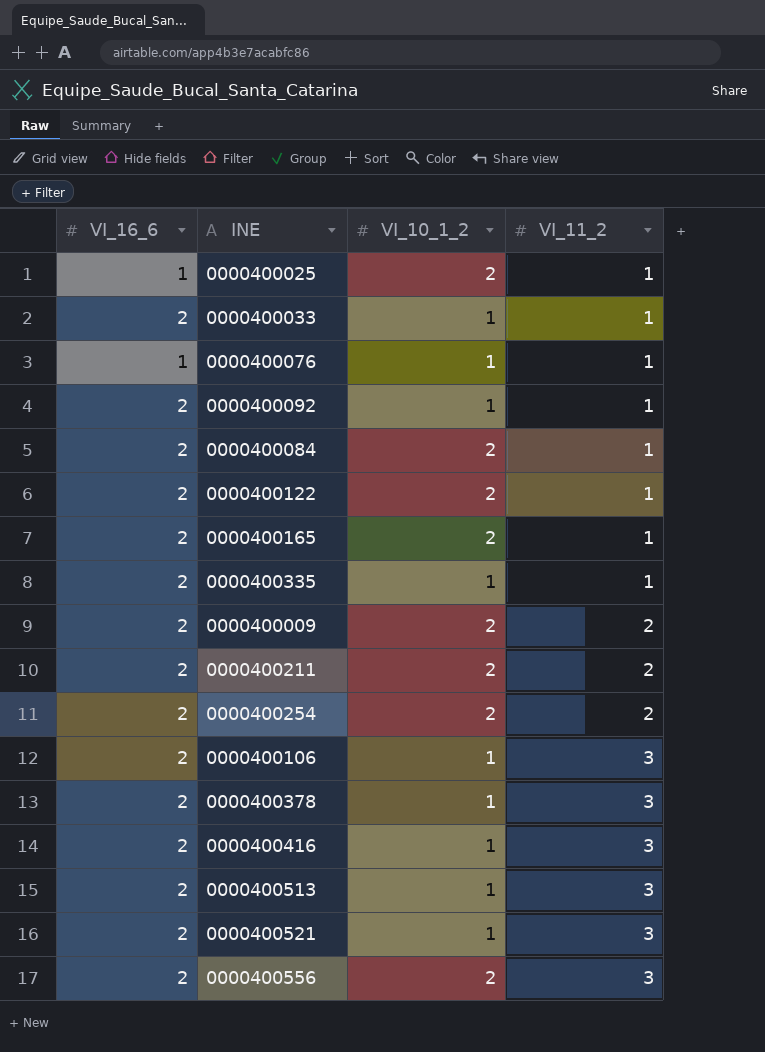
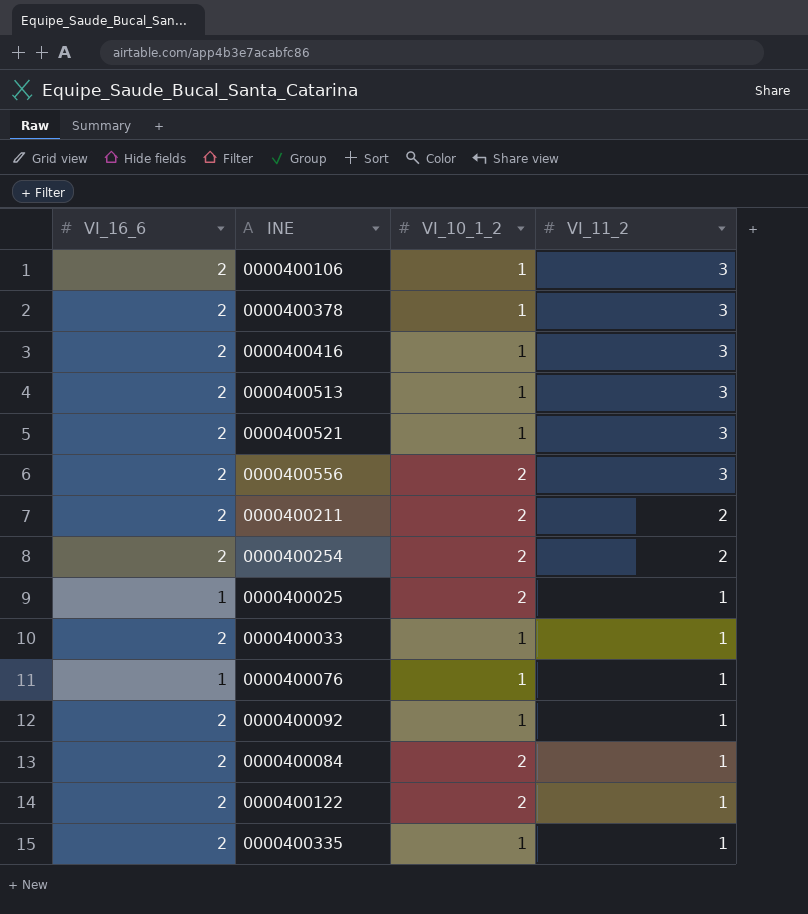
row order: VI_11_2 ascending -> VI_11_2 descending
row 0000400165: 2 | 2 | 1 -> none
row 0000400009: 2 | 2 | 2 -> none

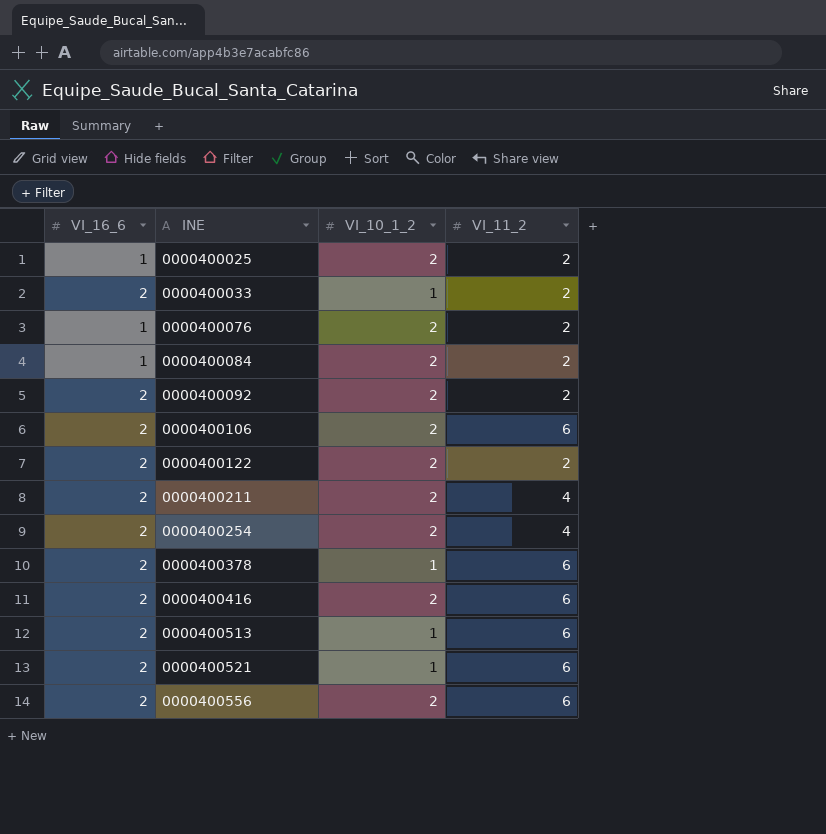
row order: VI_11_2 descending -> INE ascending
row 0000400335: 2 | 1 | 1 -> none
0000400025 | VI_11_2: 1 -> 2
0000400033 | VI_11_2: 1 -> 2
0000400076 | VI_10_1_2: 1 -> 2
0000400076 | VI_11_2: 1 -> 2
0000400084 | VI_16_6: 2 -> 1
0000400084 | VI_11_2: 1 -> 2
0000400092 | VI_10_1_2: 1 -> 2
0000400092 | VI_11_2: 1 -> 2
0000400106 | VI_10_1_2: 1 -> 2
0000400106 | VI_11_2: 3 -> 6
0000400122 | VI_11_2: 1 -> 2
0000400211 | VI_11_2: 2 -> 4
0000400254 | VI_11_2: 2 -> 4
0000400378 | VI_11_2: 3 -> 6
0000400416 | VI_10_1_2: 1 -> 2
0000400416 | VI_11_2: 3 -> 6
0000400513 | VI_11_2: 3 -> 6
0000400521 | VI_11_2: 3 -> 6
0000400556 | VI_11_2: 3 -> 6

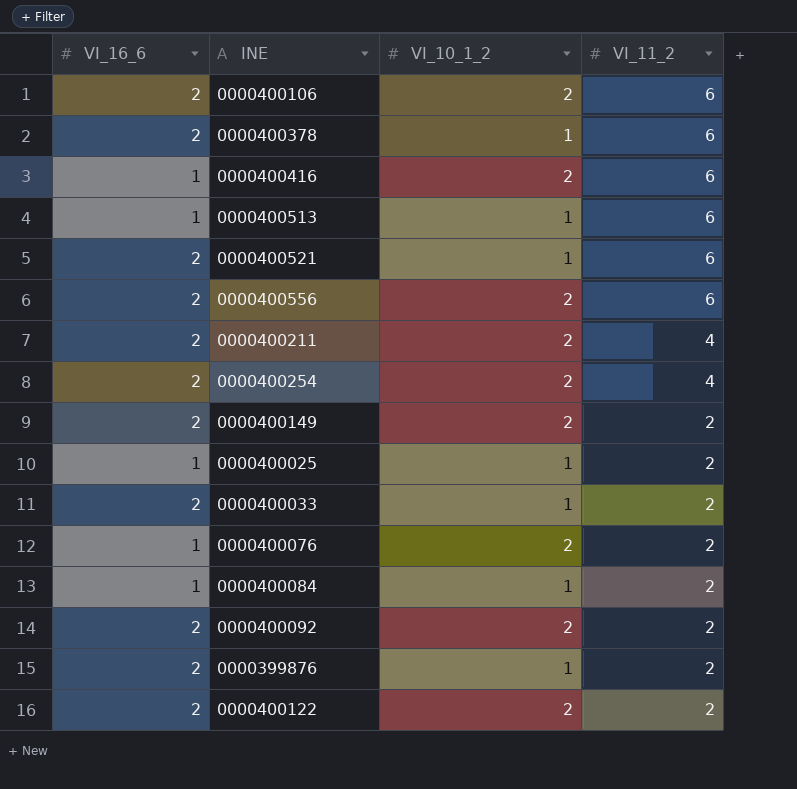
row order: INE ascending -> VI_11_2 descending
0000400416 | VI_16_6: 2 -> 1
0000400513 | VI_16_6: 2 -> 1
row 0000400149: none -> 2 | 2 | 2
0000400025 | VI_10_1_2: 2 -> 1
0000400084 | VI_10_1_2: 2 -> 1
row 0000399876: none -> 2 | 1 | 2

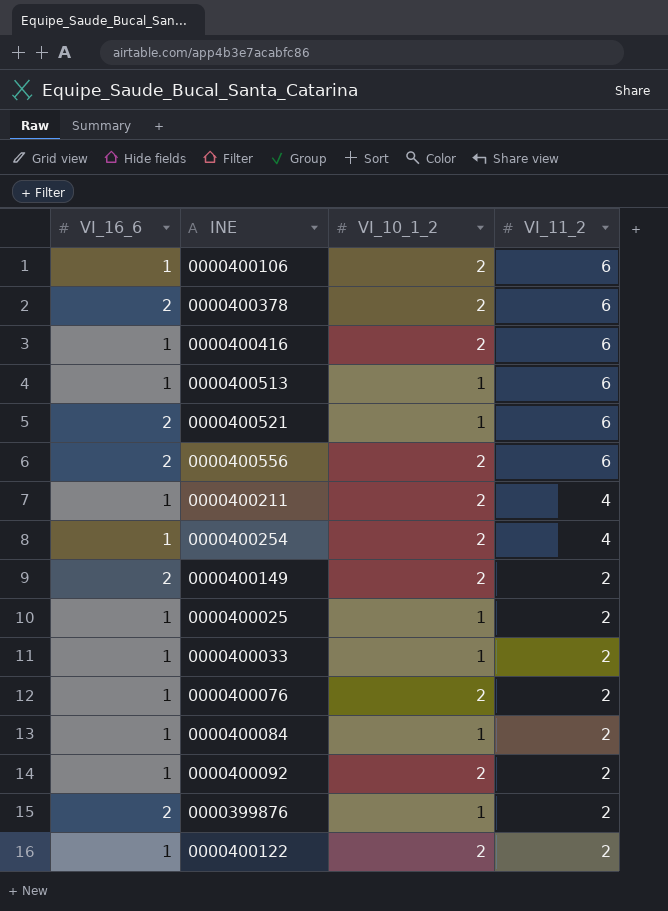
0000400106 | VI_16_6: 2 -> 1
0000400378 | VI_10_1_2: 1 -> 2
0000400211 | VI_16_6: 2 -> 1
0000400254 | VI_16_6: 2 -> 1
0000400033 | VI_16_6: 2 -> 1
0000400092 | VI_16_6: 2 -> 1
0000400122 | VI_16_6: 2 -> 1

